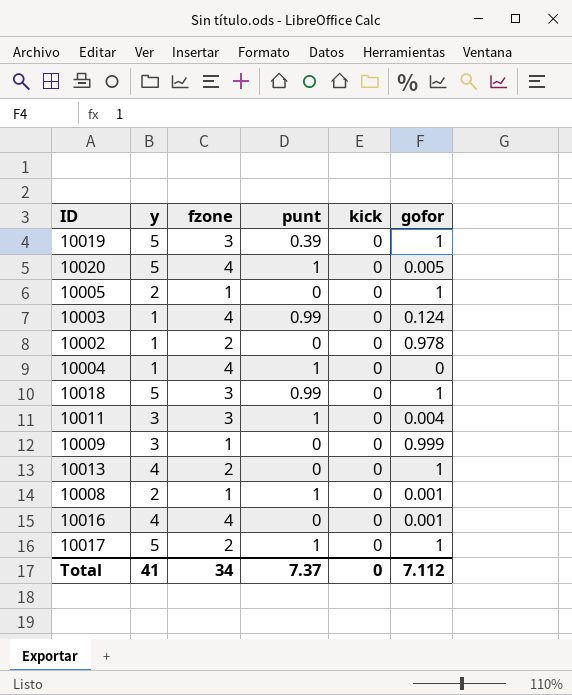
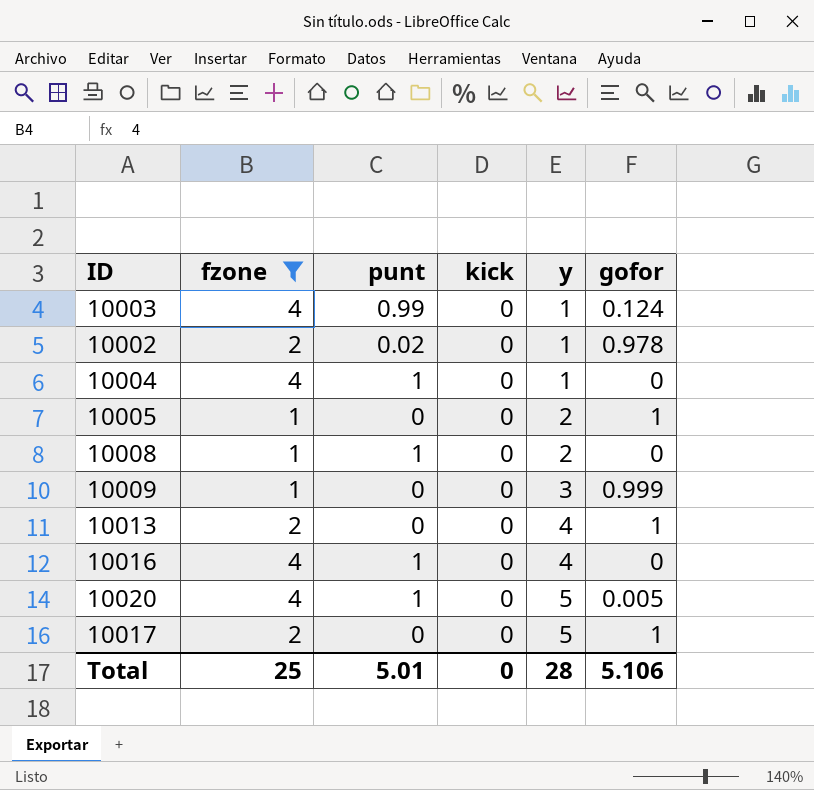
filter: none -> fzone != 3
row order: none -> y ascending
column y | position: 2 -> 5
10002 | punt: 0 -> 0.02
10008 | gofor: 0.001 -> 0
10016 | punt: 0 -> 1
10016 | gofor: 0.001 -> 0
10017 | punt: 1 -> 0
Total | fzone: 34 -> 25
Total | punt: 7.37 -> 5.01
Total | y: 41 -> 28
Total | gofor: 7.112 -> 5.106

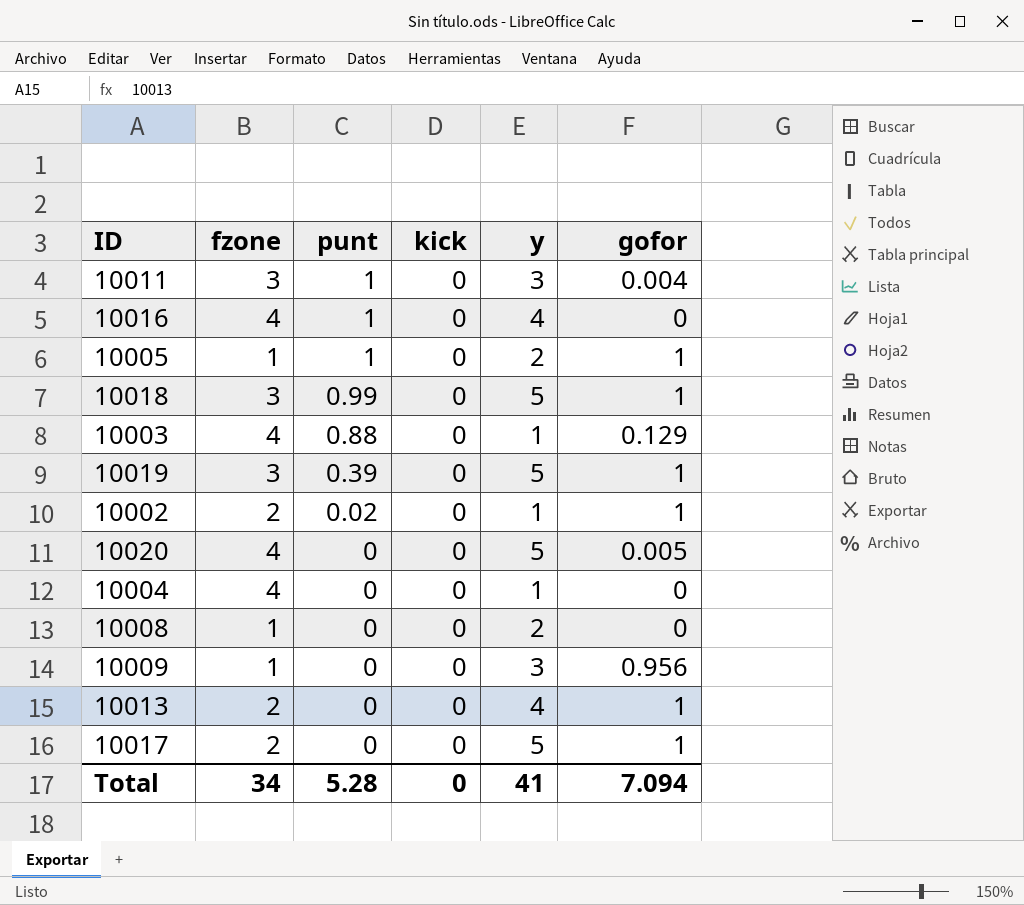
filter: fzone != 3 -> none
row order: y ascending -> punt descending
10005 | punt: 0 -> 1
10003 | punt: 0.99 -> 0.88
10003 | gofor: 0.124 -> 0.129
10002 | gofor: 0.978 -> 1
10020 | punt: 1 -> 0
10004 | punt: 1 -> 0
10008 | punt: 1 -> 0
10009 | gofor: 0.999 -> 0.956
Total | fzone: 25 -> 34
Total | punt: 5.01 -> 5.28
Total | y: 28 -> 41
Total | gofor: 5.106 -> 7.094

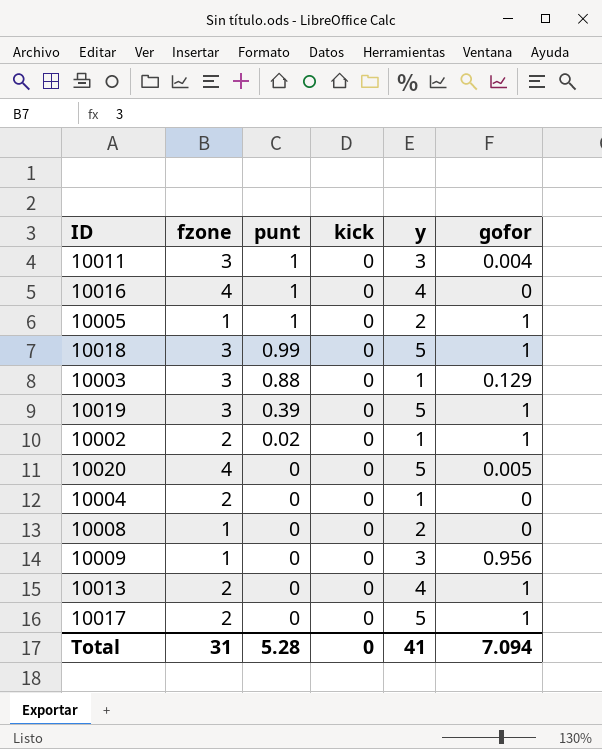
10003 | fzone: 4 -> 3
10004 | fzone: 4 -> 2
Total | fzone: 34 -> 31

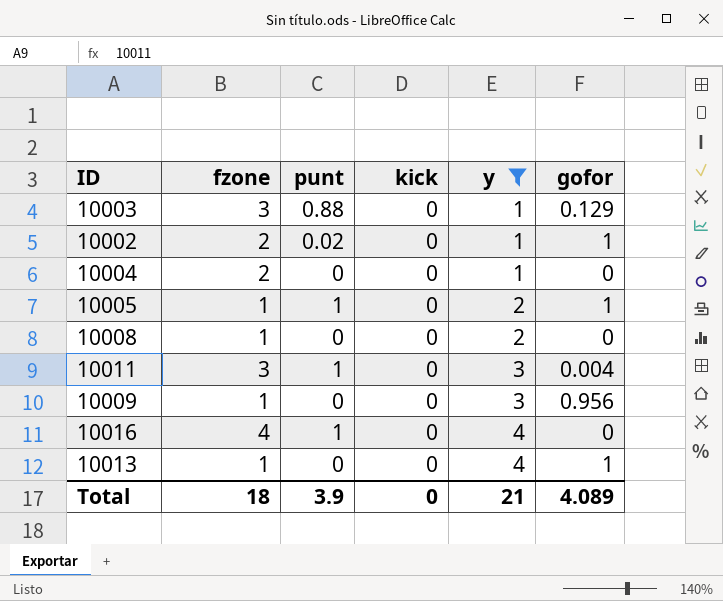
filter: none -> y != 5
row order: punt descending -> y ascending
10013 | fzone: 2 -> 1
Total | fzone: 31 -> 18
Total | punt: 5.28 -> 3.9
Total | y: 41 -> 21
Total | gofor: 7.094 -> 4.089

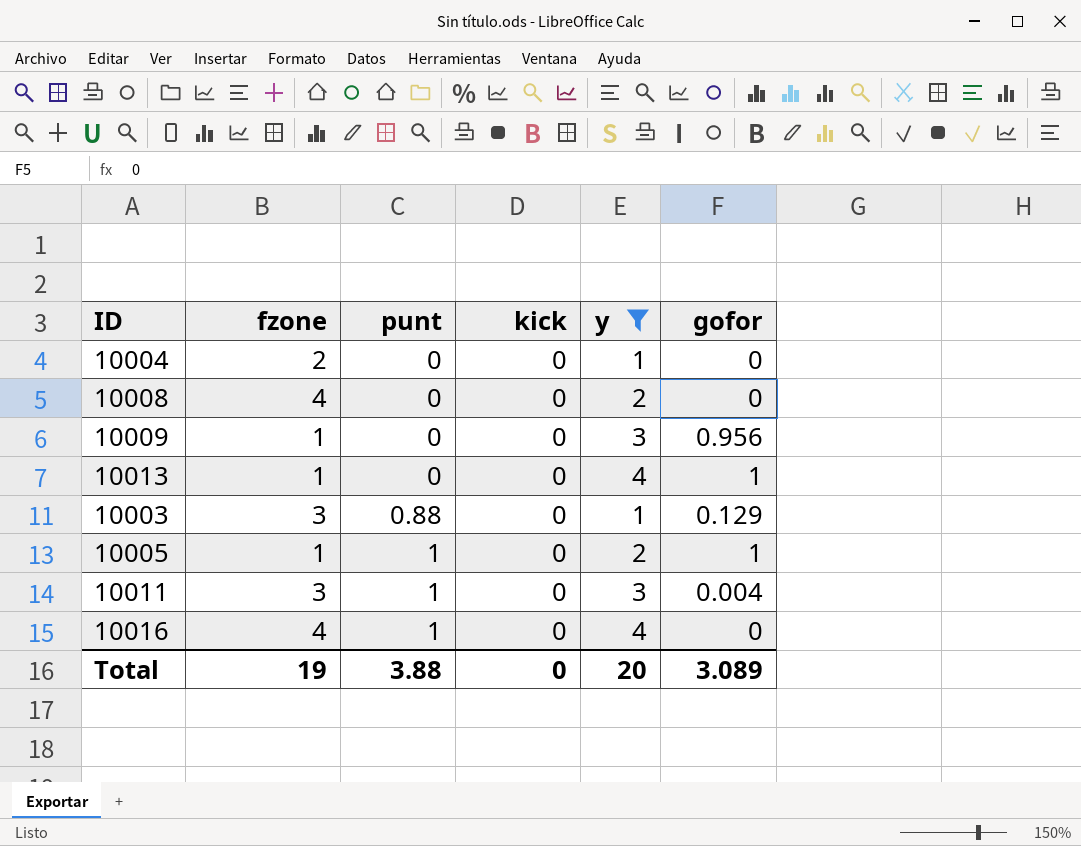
row order: y ascending -> punt ascending
row 10002: 2 | 0.02 | 0 | 1 | 1 -> none
10008 | fzone: 1 -> 4
Total | fzone: 18 -> 19
Total | punt: 3.9 -> 3.88
Total | y: 21 -> 20
Total | gofor: 4.089 -> 3.089

